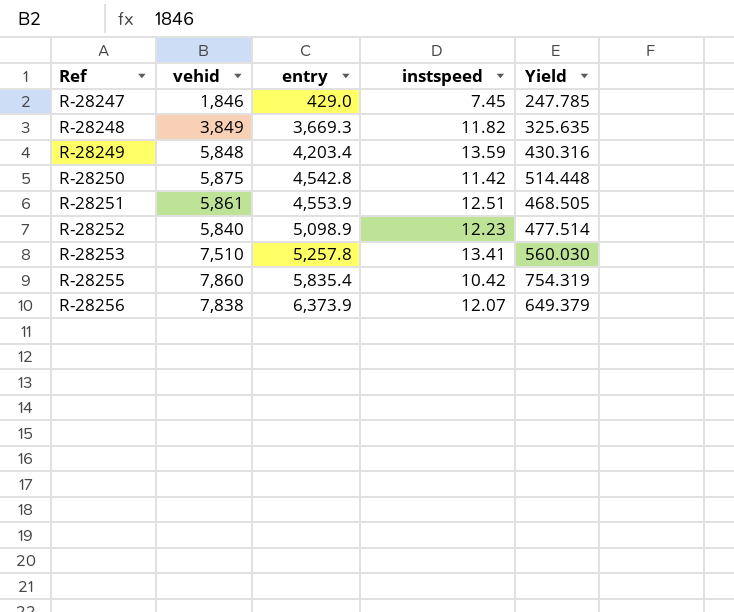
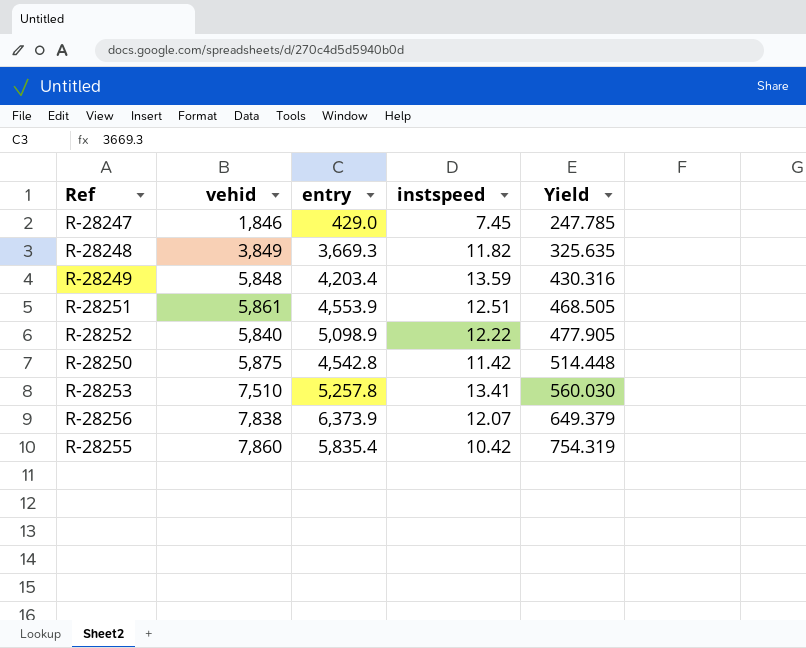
row order: Ref ascending -> Yield ascending
R-28252 | instspeed: 12.23 -> 12.22
R-28252 | Yield: 477.514 -> 477.905

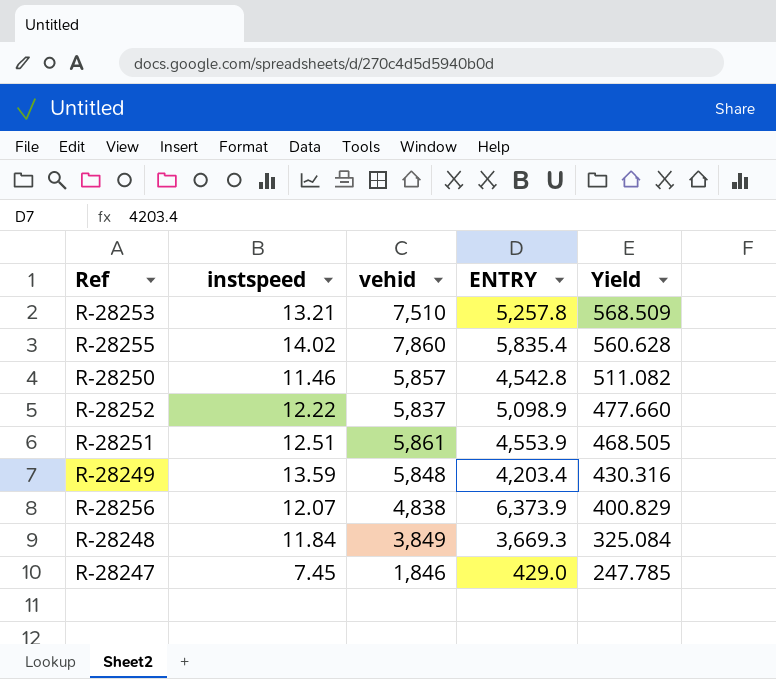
row order: Yield ascending -> Yield descending
column instspeed | position: 4 -> 2
column name: entry -> ENTRY
R-28253 | instspeed: 13.41 -> 13.21
R-28253 | Yield: 560.030 -> 568.509
R-28255 | instspeed: 10.42 -> 14.02
R-28255 | Yield: 754.319 -> 560.628
R-28250 | instspeed: 11.42 -> 11.46
R-28250 | vehid: 5,875 -> 5,857
R-28250 | Yield: 514.448 -> 511.082
R-28252 | vehid: 5,840 -> 5,837
R-28252 | Yield: 477.905 -> 477.660
R-28256 | vehid: 7,838 -> 4,838
R-28256 | Yield: 649.379 -> 400.829
R-28248 | instspeed: 11.82 -> 11.84
R-28248 | Yield: 325.635 -> 325.084

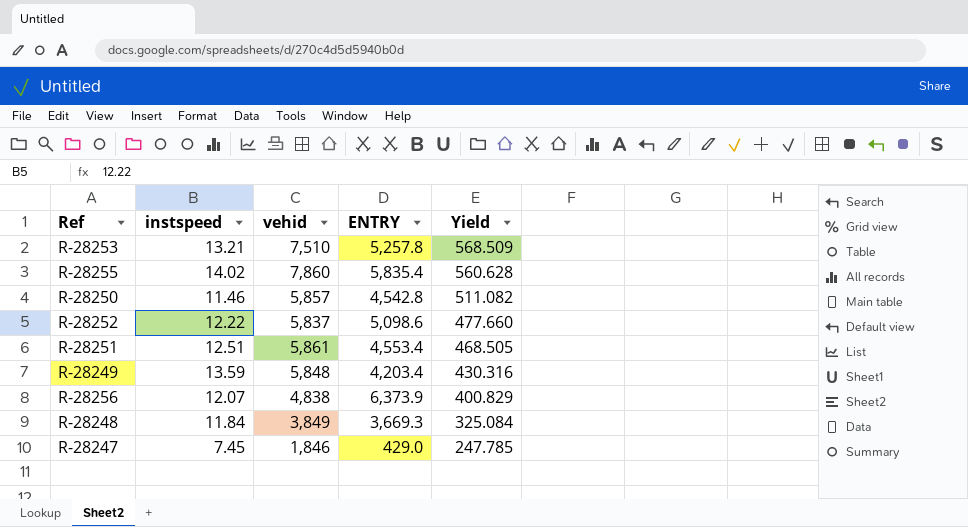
R-28252 | ENTRY: 5,098.9 -> 5,098.6
R-28251 | ENTRY: 4,553.9 -> 4,553.4

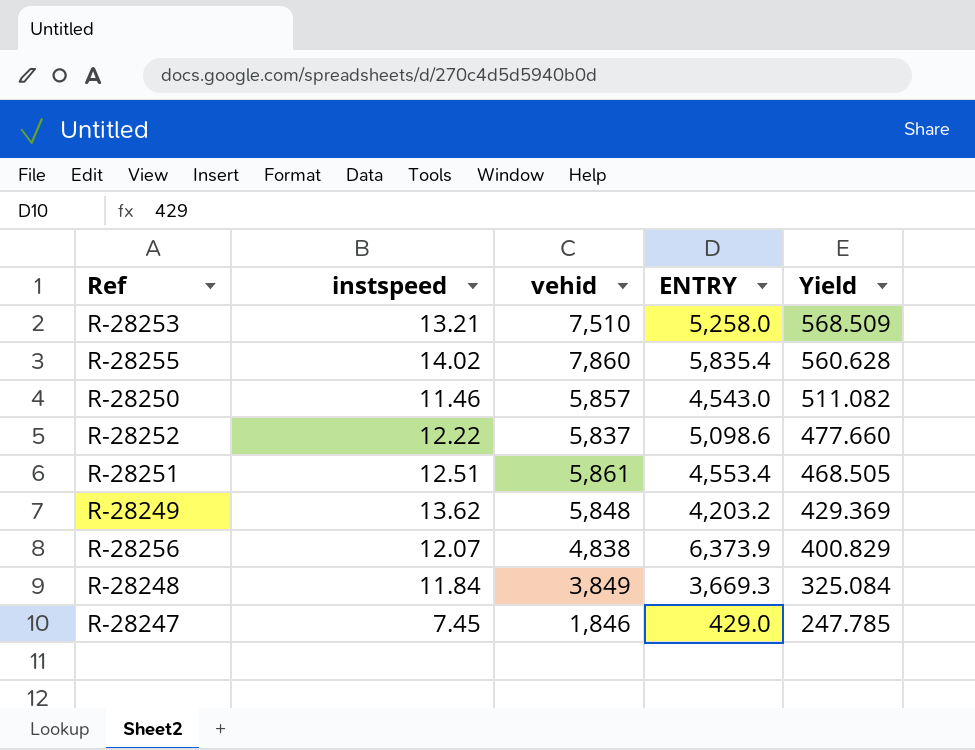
R-28253 | ENTRY: 5,257.8 -> 5,258.0
R-28250 | ENTRY: 4,542.8 -> 4,543.0
R-28249 | instspeed: 13.59 -> 13.62
R-28249 | ENTRY: 4,203.4 -> 4,203.2
R-28249 | Yield: 430.316 -> 429.369

